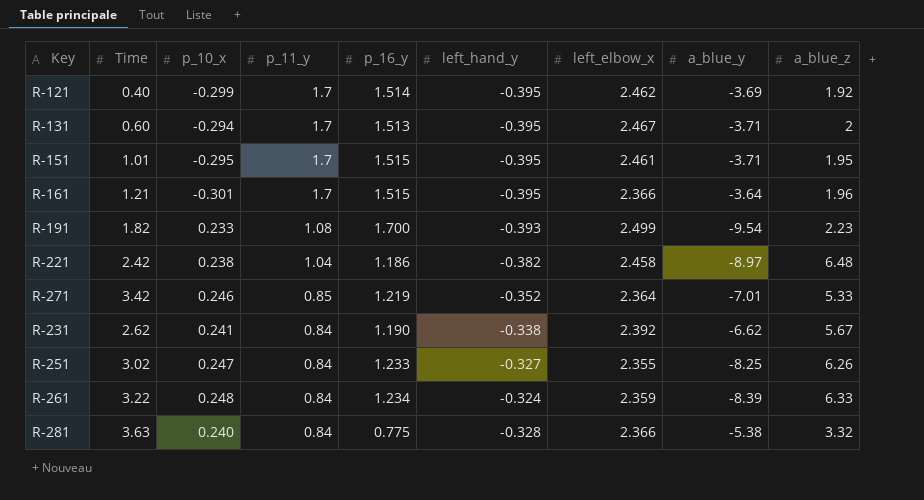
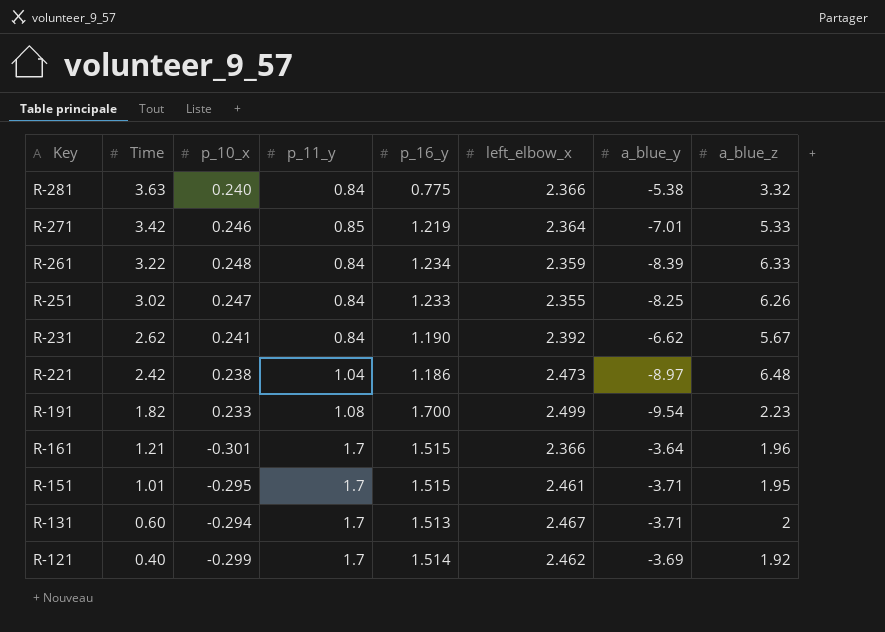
row order: p_11_y descending -> Key descending
column left_hand_y | position: 6 -> none
R-221 | left_elbow_x: 2.458 -> 2.473

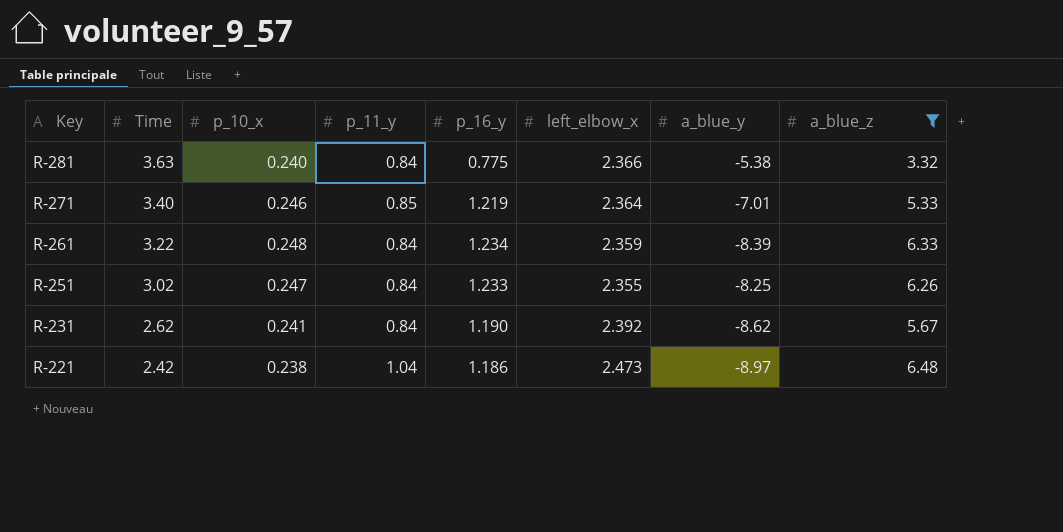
filter: none -> a_blue_z >= 3.32
R-271 | Time: 3.42 -> 3.40
R-231 | a_blue_y: -6.62 -> -8.62

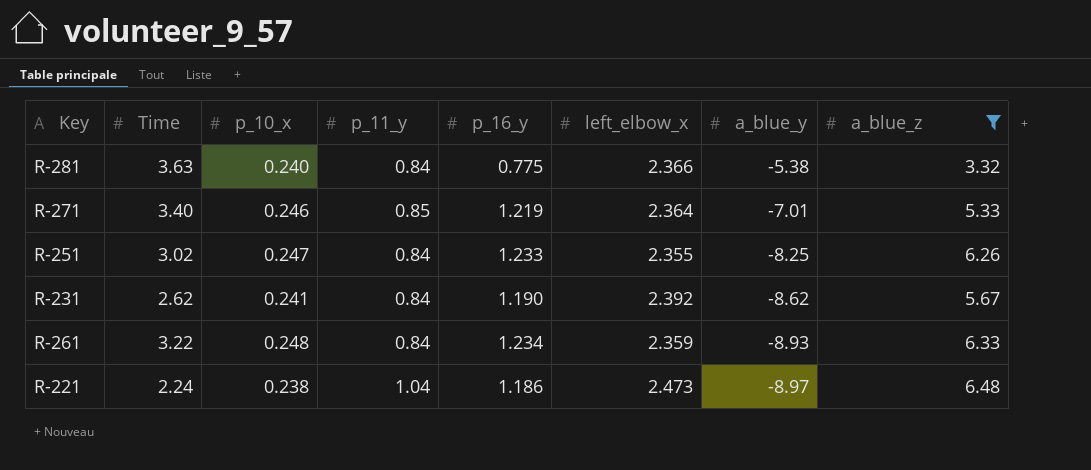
row order: Key descending -> a_blue_y descending
R-261 | a_blue_y: -8.39 -> -8.93
R-221 | Time: 2.42 -> 2.24

